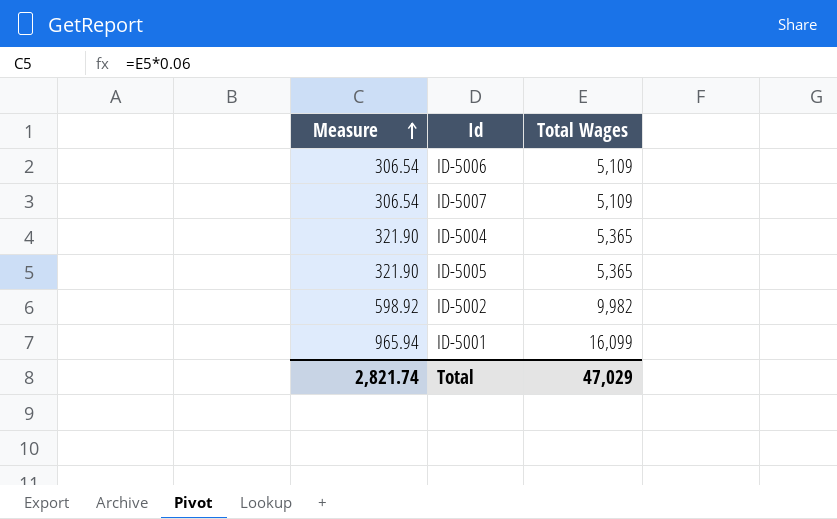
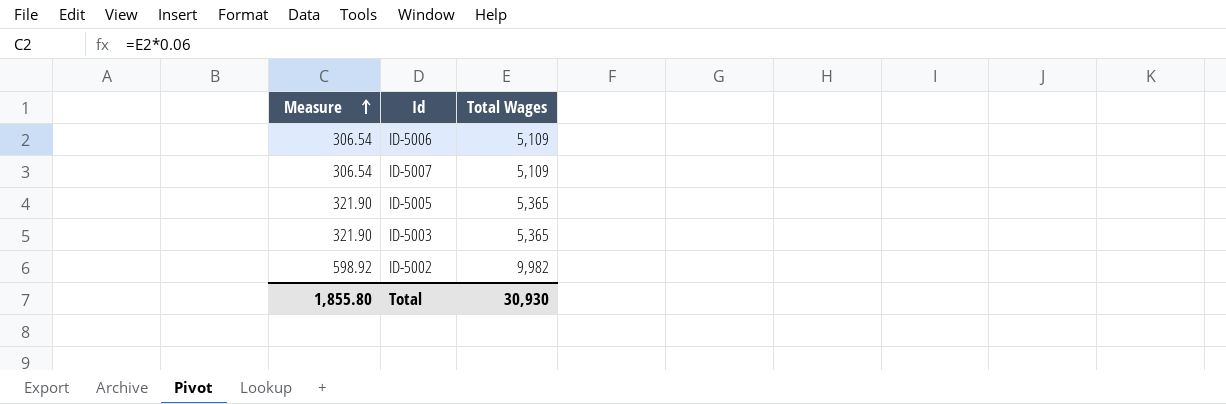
row ID-5004: 321.90 | 5,365 -> none
row ID-5001: 965.94 | 16,099 -> none
row ID-5003: none -> 321.90 | 5,365
Total | Measure: 2,821.74 -> 1,855.80
Total | Total Wages: 47,029 -> 30,930

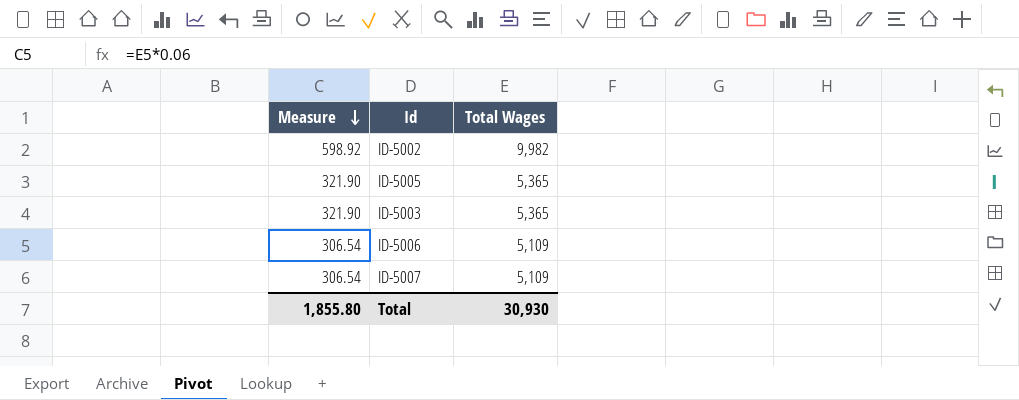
row order: Measure ascending -> Measure descending

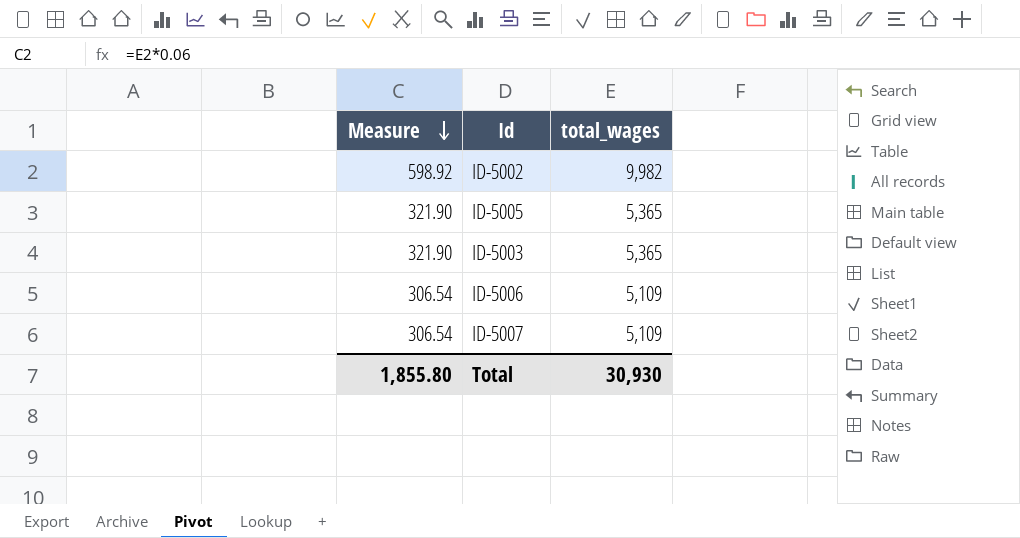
column name: Total Wages -> total_wages

